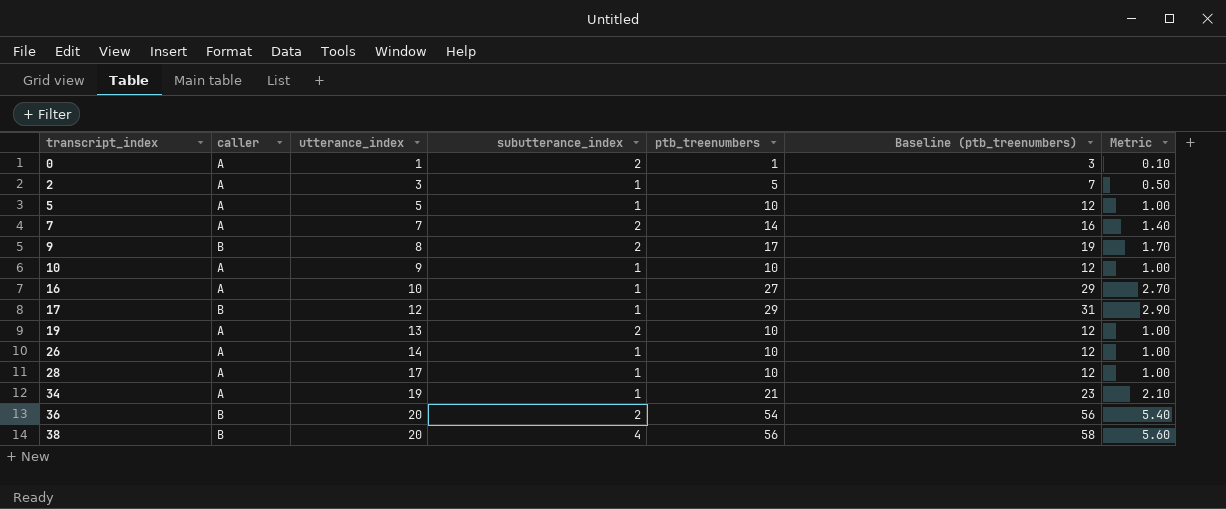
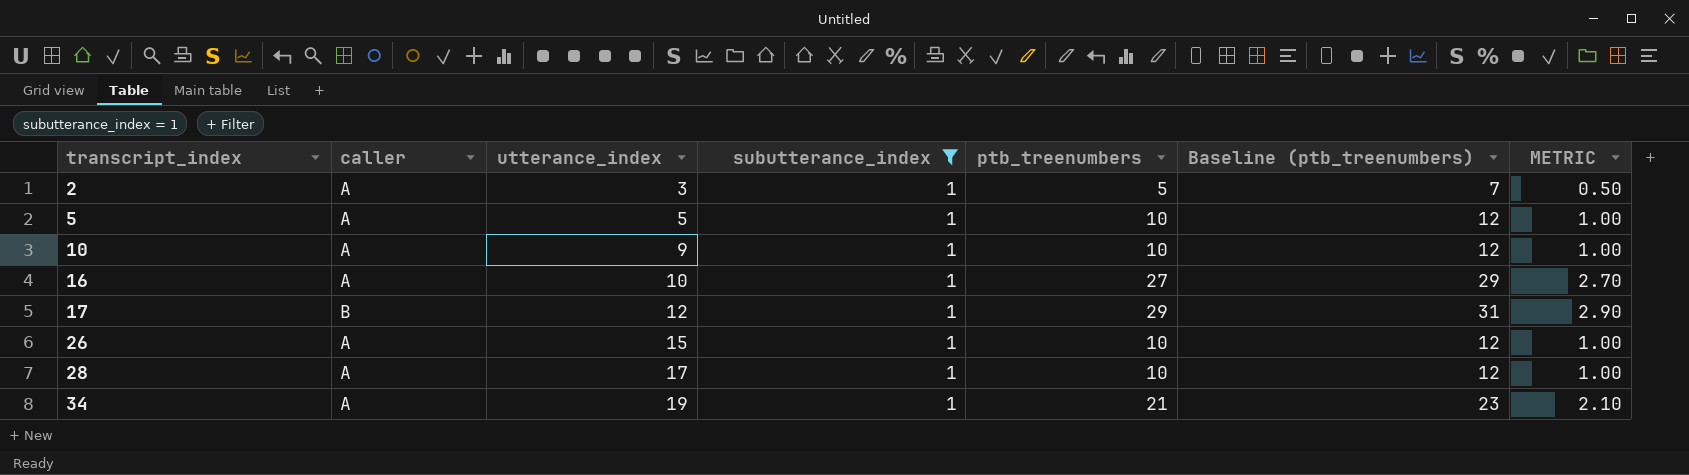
filter: none -> subutterance_index = 1
column name: Metric -> METRIC
26 | utterance_index: 14 -> 15

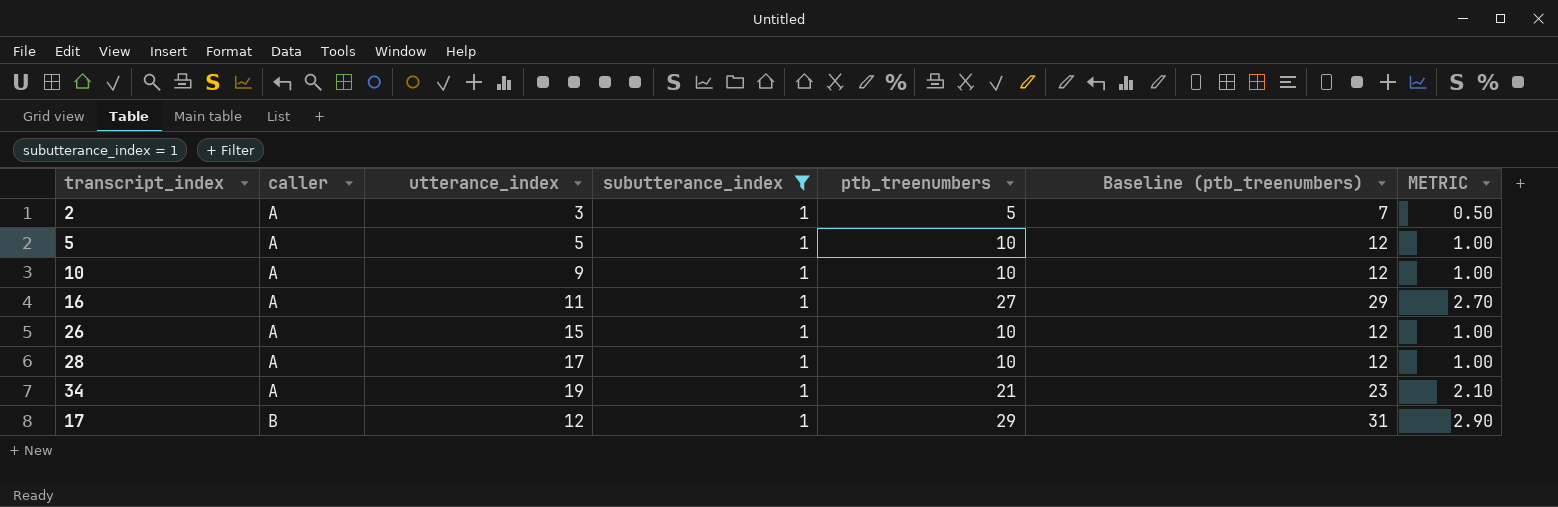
row order: transcript_index ascending -> caller ascending
16 | utterance_index: 10 -> 11

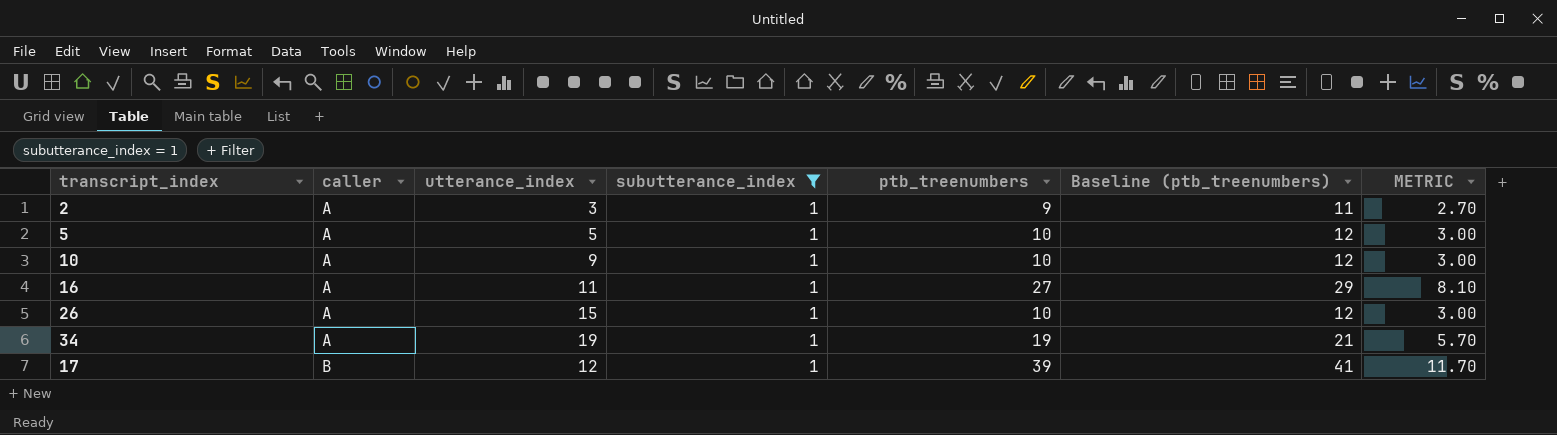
column METRIC | formula: [ptb_treenumbers] * 0.1 -> [ptb_treenumbers] * 0.3
row 28: A | 17 | 1 | 10 | 12 | 1.00 -> none
2 | ptb_treenumbers: 5 -> 9
2 | Baseline (ptb_treenumbers): 7 -> 11
34 | ptb_treenumbers: 21 -> 19
34 | Baseline (ptb_treenumbers): 23 -> 21
17 | ptb_treenumbers: 29 -> 39
17 | Baseline (ptb_treenumbers): 31 -> 41

